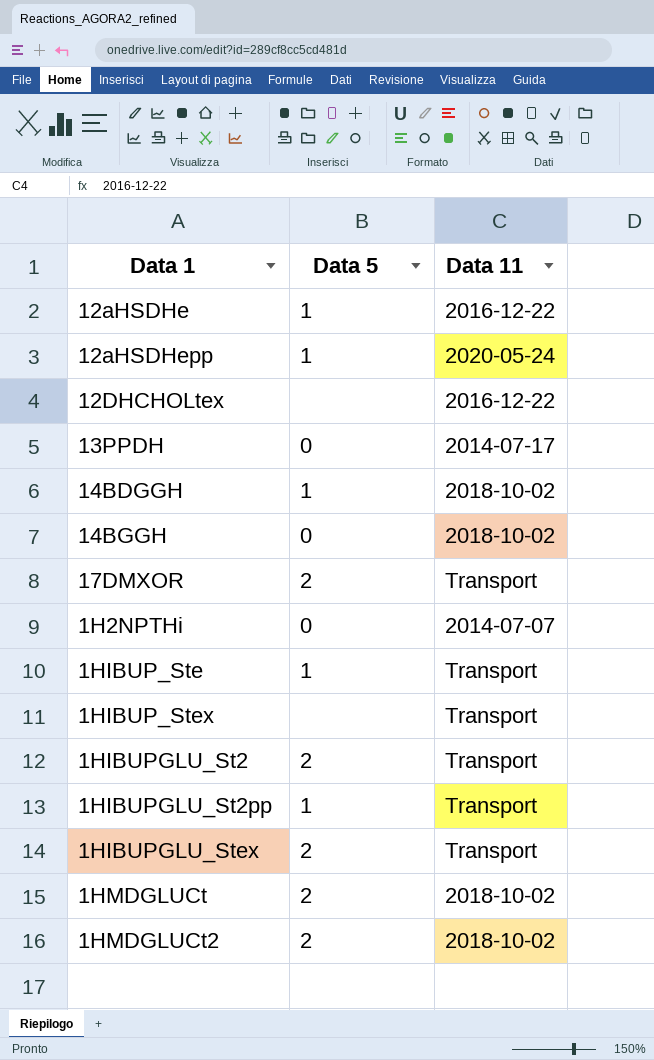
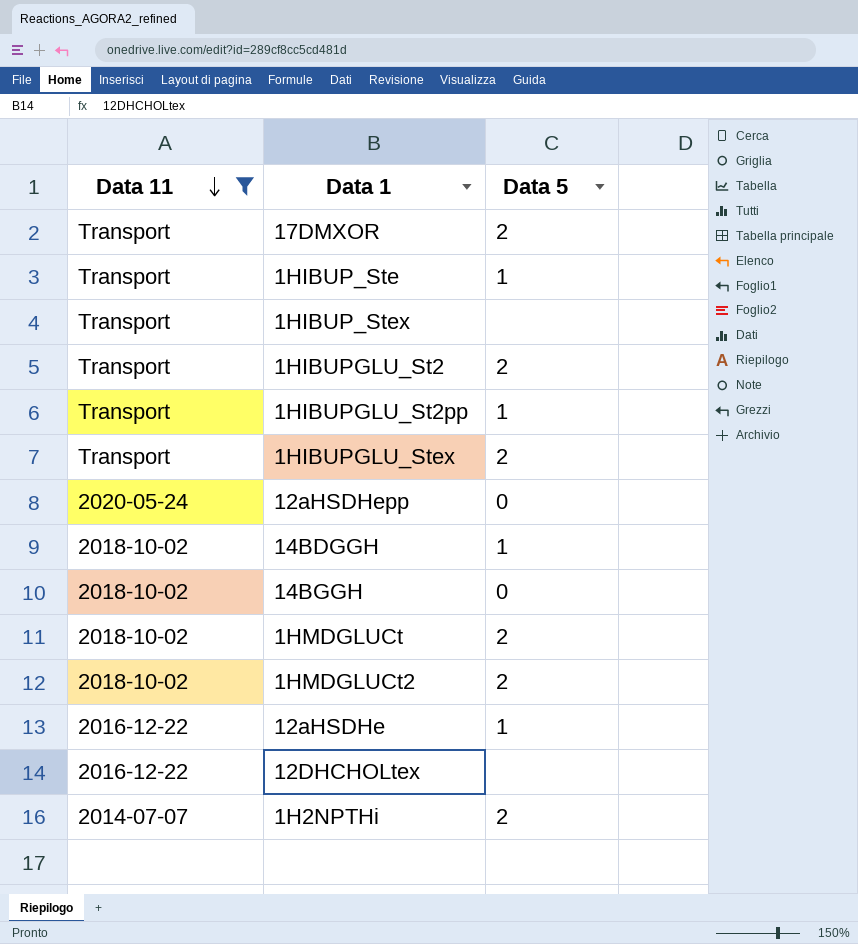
filter: none -> Data 11 != 2014-07-17
row order: none -> Data 11 descending
column Data 11 | position: 3 -> 1
12aHSDHepp | Data 5: 1 -> 0
1H2NPTHi | Data 5: 0 -> 2

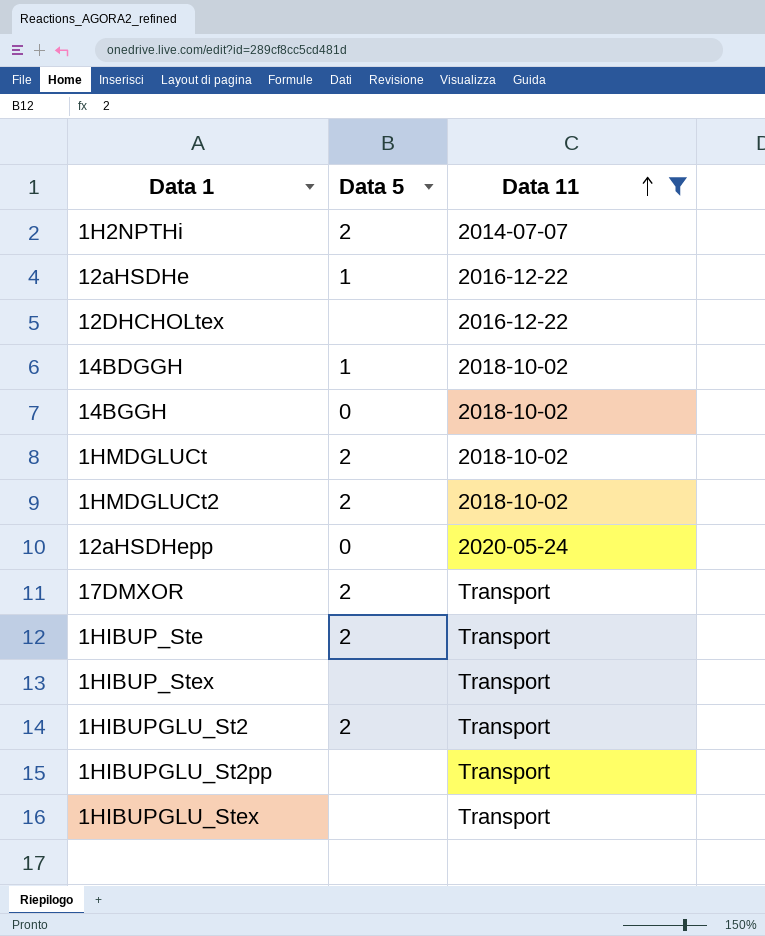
row order: Data 11 descending -> Data 11 ascending
column Data 11 | position: 1 -> 3
1HIBUP_Ste | Data 5: 1 -> 2
1HIBUPGLU_St2pp | Data 5: 1 -> none
1HIBUPGLU_Stex | Data 5: 2 -> none

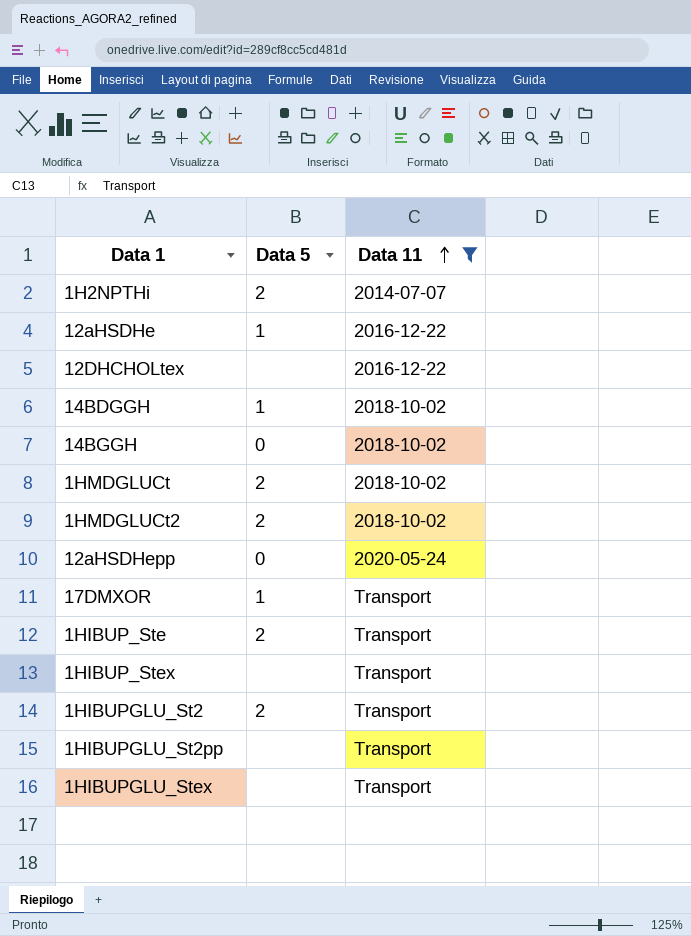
17DMXOR | Data 5: 2 -> 1

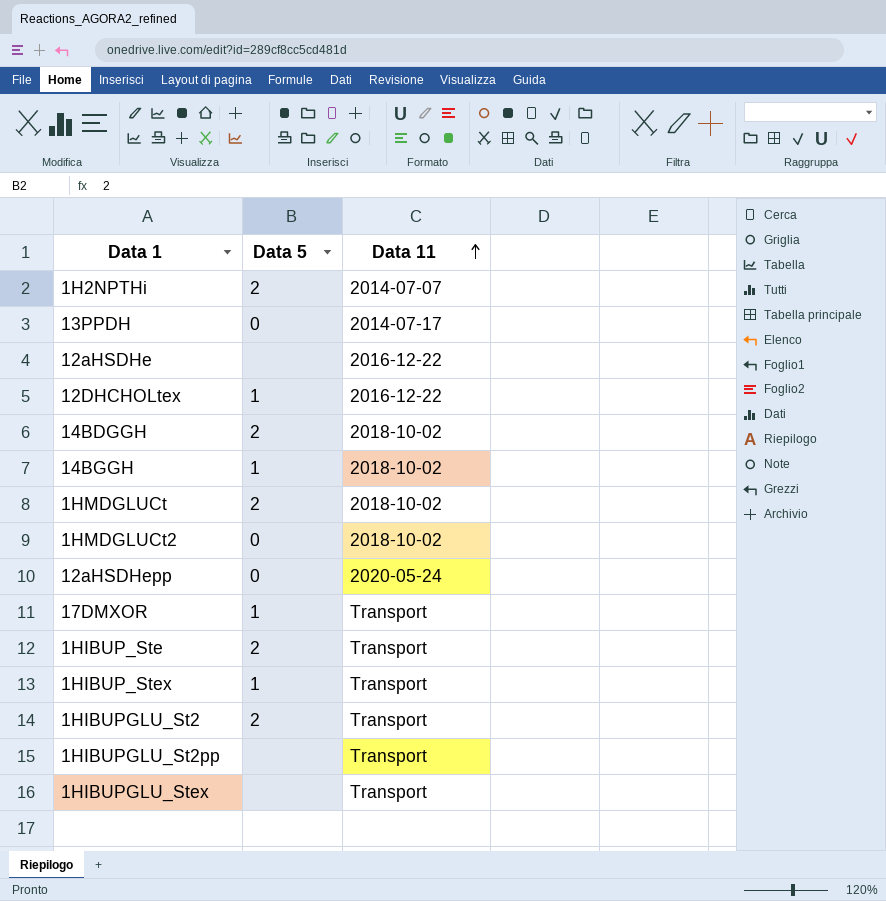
filter: Data 11 != 2014-07-17 -> none
12aHSDHe | Data 5: 1 -> none
12DHCHOLtex | Data 5: none -> 1
14BDGGH | Data 5: 1 -> 2
14BGGH | Data 5: 0 -> 1
1HMDGLUCt2 | Data 5: 2 -> 0
1HIBUP_Stex | Data 5: none -> 1

